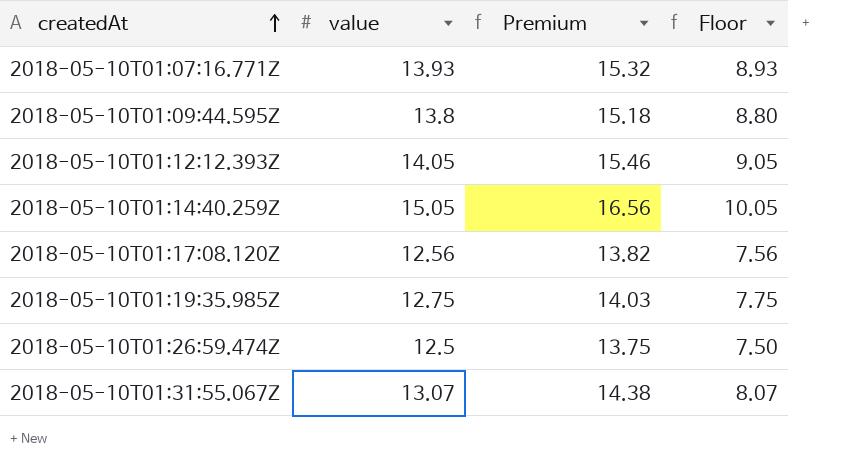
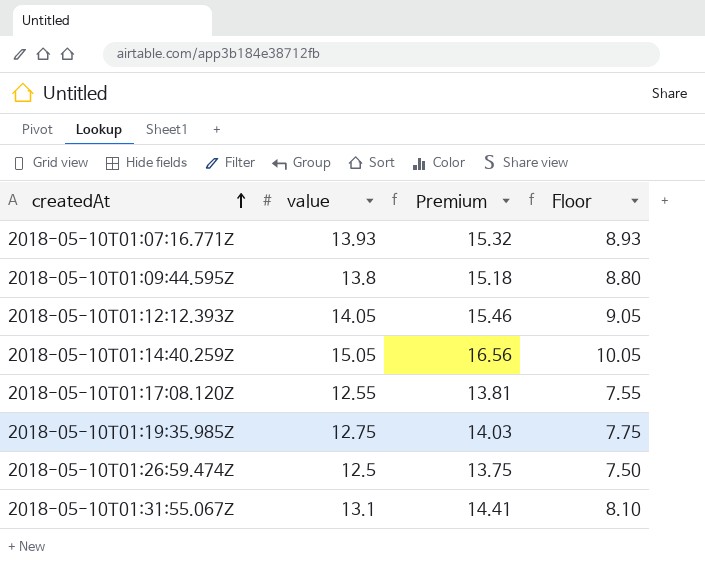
2018-05-10T01:17:08.120Z | value: 12.56 -> 12.55
2018-05-10T01:17:08.120Z | Premium: 13.82 -> 13.81
2018-05-10T01:17:08.120Z | Floor: 7.56 -> 7.55
2018-05-10T01:31:55.067Z | value: 13.07 -> 13.1
2018-05-10T01:31:55.067Z | Premium: 14.38 -> 14.41
2018-05-10T01:31:55.067Z | Floor: 8.07 -> 8.10

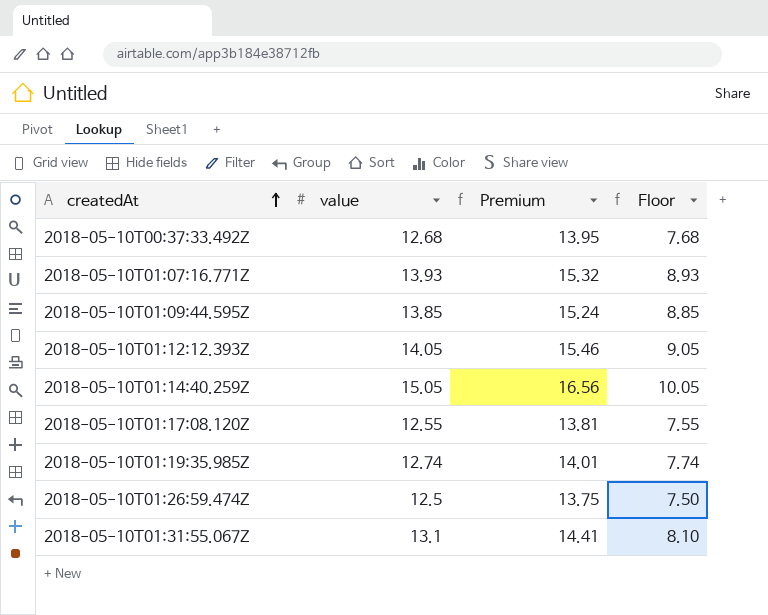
row 2018-05-10T00:37:33.492Z: none -> 12.68 | 13.95 | 7.68
2018-05-10T01:09:44.595Z | value: 13.8 -> 13.85
2018-05-10T01:09:44.595Z | Premium: 15.18 -> 15.24
2018-05-10T01:09:44.595Z | Floor: 8.80 -> 8.85
2018-05-10T01:19:35.985Z | value: 12.75 -> 12.74
2018-05-10T01:19:35.985Z | Premium: 14.03 -> 14.01
2018-05-10T01:19:35.985Z | Floor: 7.75 -> 7.74

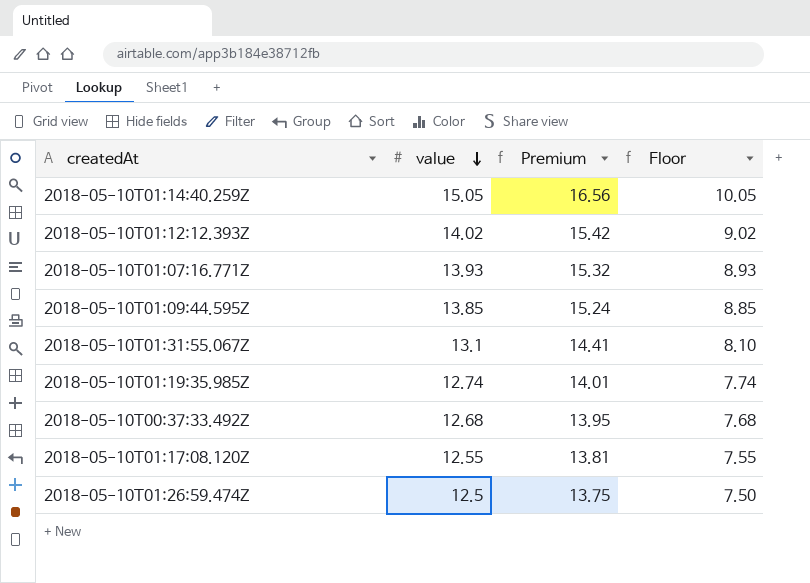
row order: createdAt ascending -> value descending
2018-05-10T01:12:12.393Z | value: 14.05 -> 14.02
2018-05-10T01:12:12.393Z | Premium: 15.46 -> 15.42
2018-05-10T01:12:12.393Z | Floor: 9.05 -> 9.02

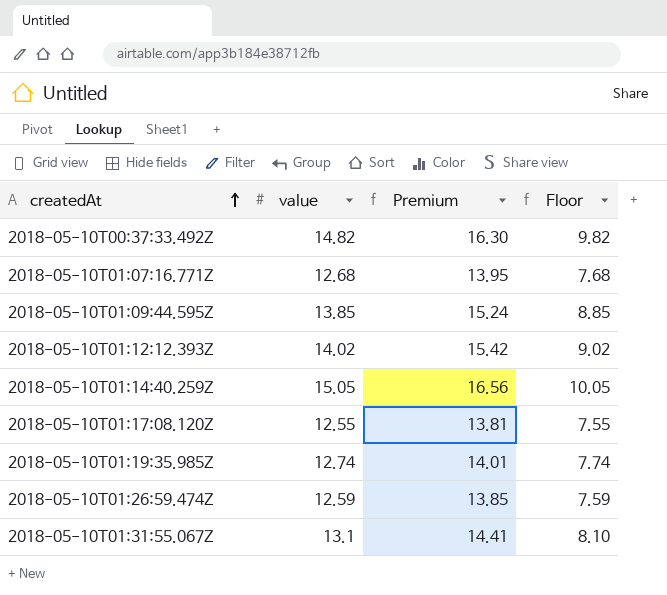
row order: value descending -> createdAt ascending
2018-05-10T00:37:33.492Z | value: 12.68 -> 14.82
2018-05-10T00:37:33.492Z | Premium: 13.95 -> 16.30
2018-05-10T00:37:33.492Z | Floor: 7.68 -> 9.82
2018-05-10T01:07:16.771Z | value: 13.93 -> 12.68
2018-05-10T01:07:16.771Z | Premium: 15.32 -> 13.95
2018-05-10T01:07:16.771Z | Floor: 8.93 -> 7.68
2018-05-10T01:26:59.474Z | value: 12.5 -> 12.59
2018-05-10T01:26:59.474Z | Premium: 13.75 -> 13.85
2018-05-10T01:26:59.474Z | Floor: 7.50 -> 7.59

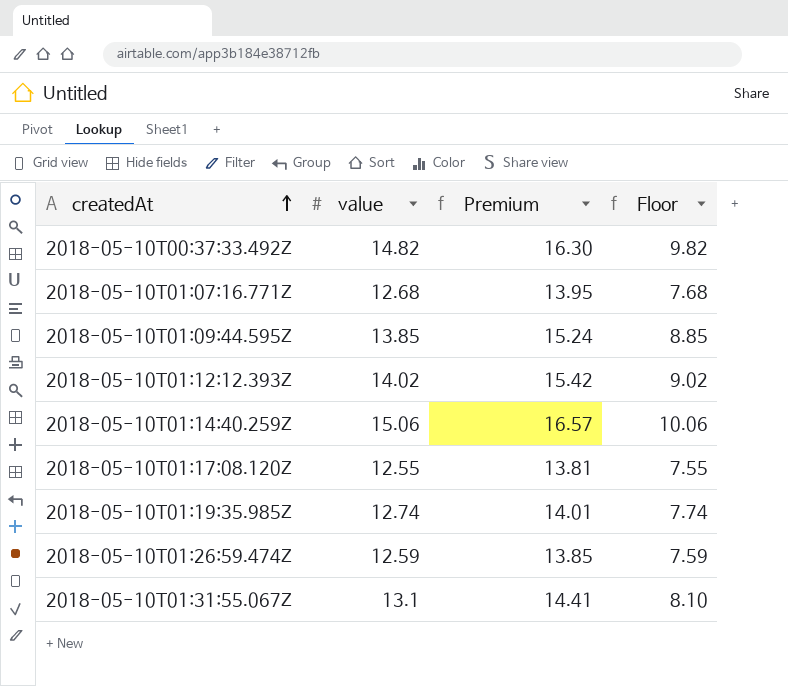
2018-05-10T01:14:40.259Z | value: 15.05 -> 15.06
2018-05-10T01:14:40.259Z | Premium: 16.56 -> 16.57
2018-05-10T01:14:40.259Z | Floor: 10.05 -> 10.06

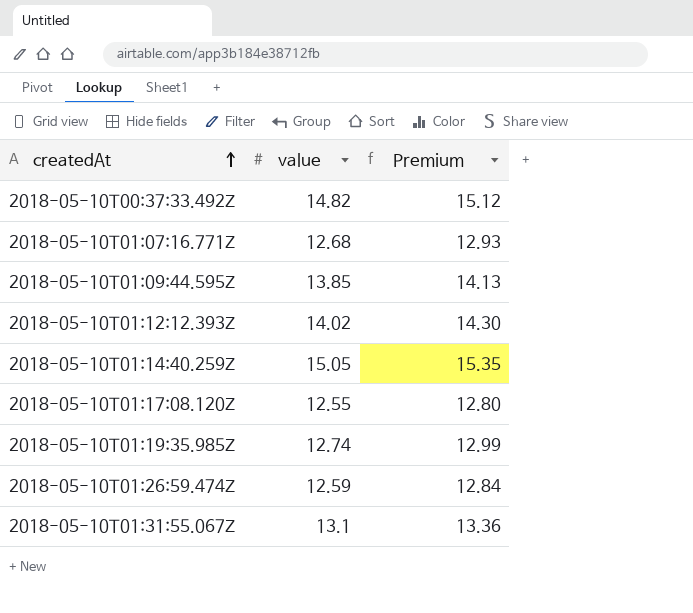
column Floor | formula: [value] - 5 -> none
column Premium | formula: [value] * 1.1 -> [value] * 1.02
2018-05-10T01:14:40.259Z | value: 15.06 -> 15.05

